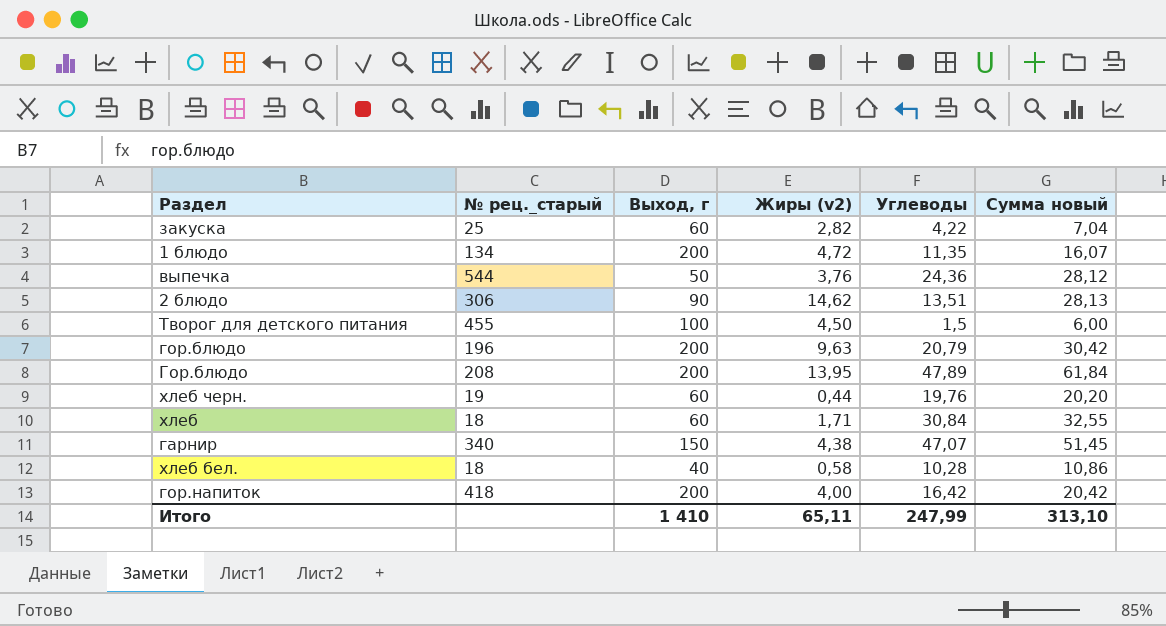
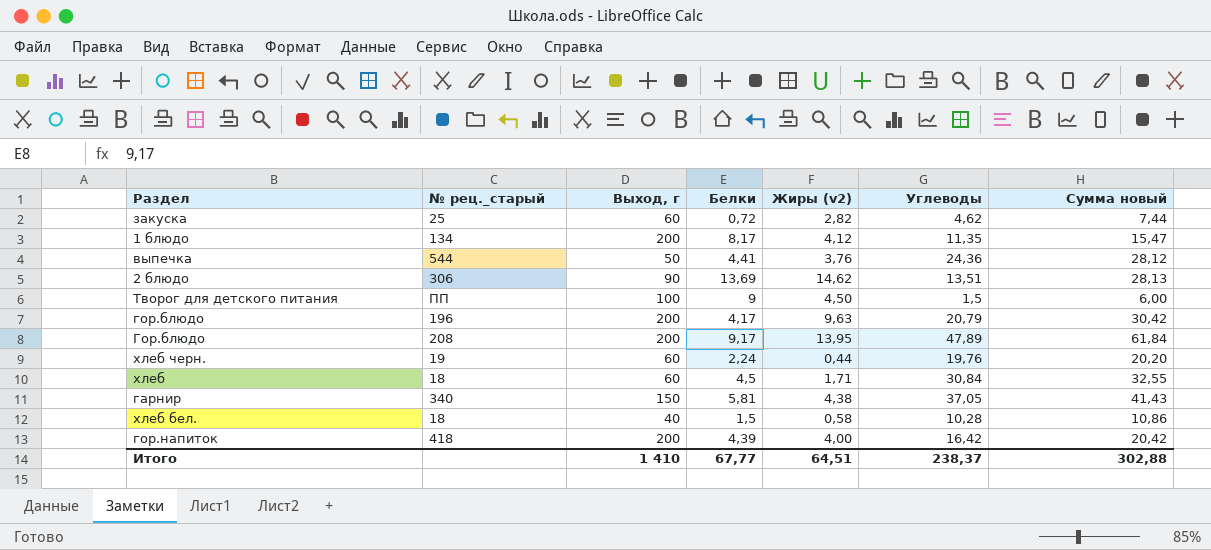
column Белки | position: none -> 4
закуска | Углеводы: 4,22 -> 4,62
закуска | Сумма новый: 7,04 -> 7,44
1 блюдо | Жиры (v2): 4,72 -> 4,12
1 блюдо | Сумма новый: 16,07 -> 15,47
Творог для детского питания | № рец._старый: 455 -> ПП
гарнир | Углеводы: 47,07 -> 37,05
гарнир | Сумма новый: 51,45 -> 41,43
Итого | Жиры (v2): 65,11 -> 64,51
Итого | Углеводы: 247,99 -> 238,37
Итого | Сумма новый: 313,10 -> 302,88

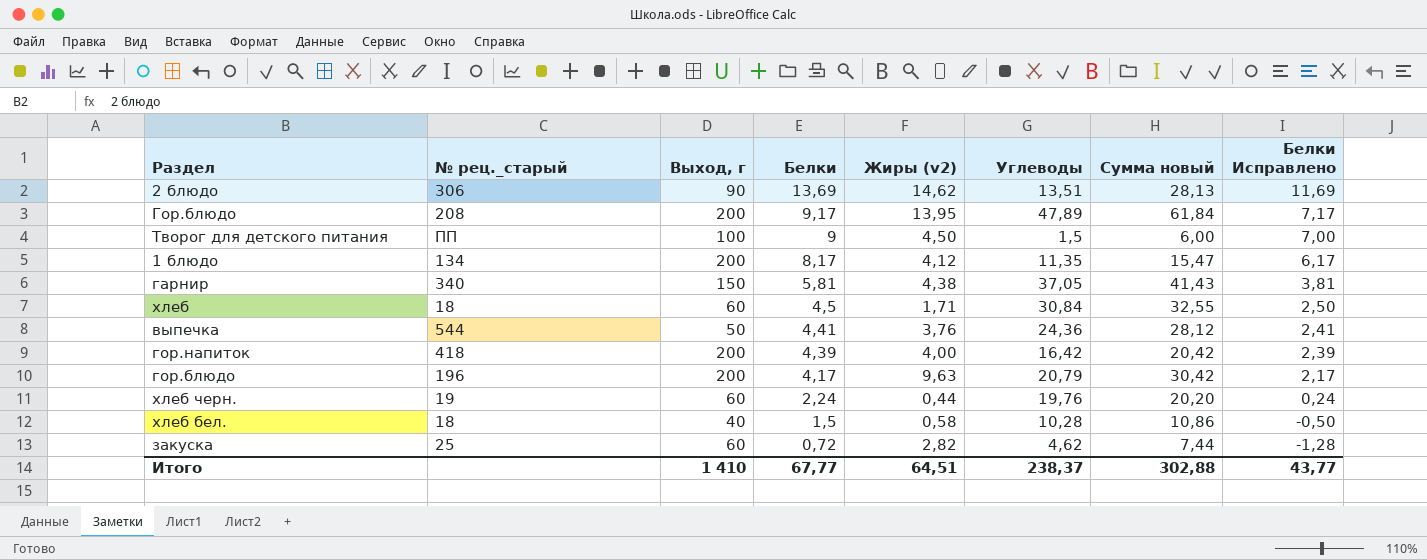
row order: none -> Белки descending
column Белки Исправлено | formula: none -> [Белки] - 2

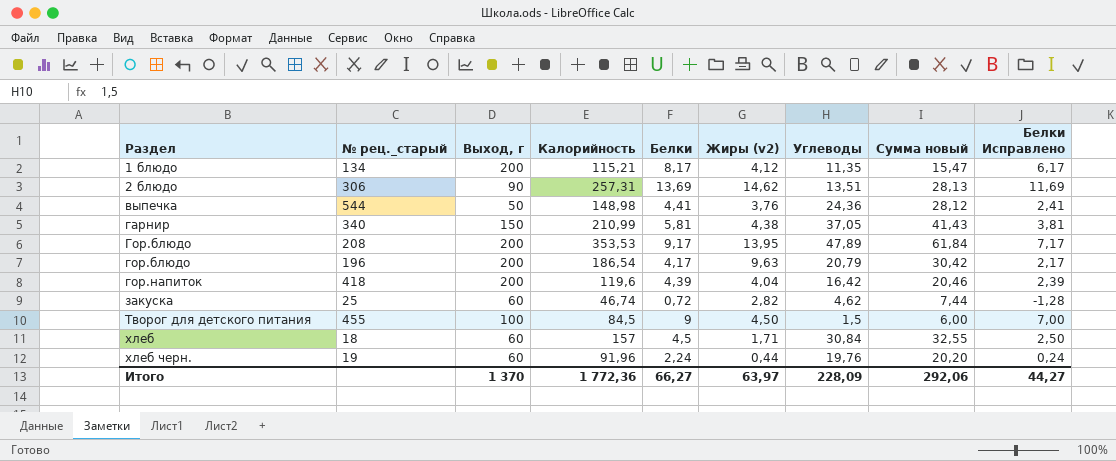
row order: Белки descending -> Раздел ascending
column Калорийность | position: none -> 4
row хлеб бел.: 18 | 40 | 1,5 | 0,58 | 10,28 | 10,86 | -0,50 -> none
гор.напиток | Жиры (v2): 4,00 -> 4,04
гор.напиток | Сумма новый: 20,42 -> 20,46
Творог для детского питания | № рец._старый: ПП -> 455
Итого | Выход, г: 1 410 -> 1 370
Итого | Белки: 67,77 -> 66,27
Итого | Жиры (v2): 64,51 -> 63,97
Итого | Углеводы: 238,37 -> 228,09
Итого | Сумма новый: 302,88 -> 292,06
Итого | Белки Исправлено: 43,77 -> 44,27

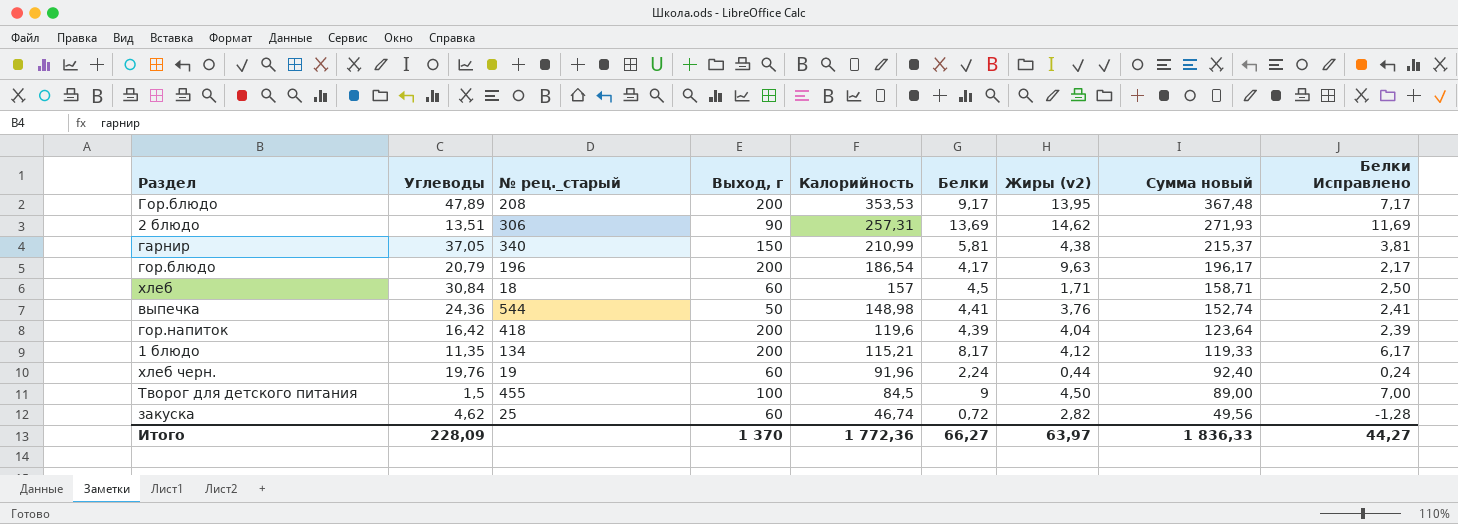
row order: Раздел ascending -> Калорийность descending
column Углеводы | position: 7 -> 2
column Сумма новый | formula: [Жиры (v2)] + [Углеводы] -> [Калорийность] + [Жиры (v2)]
Итого | Сумма новый: 292,06 -> 1 836,33

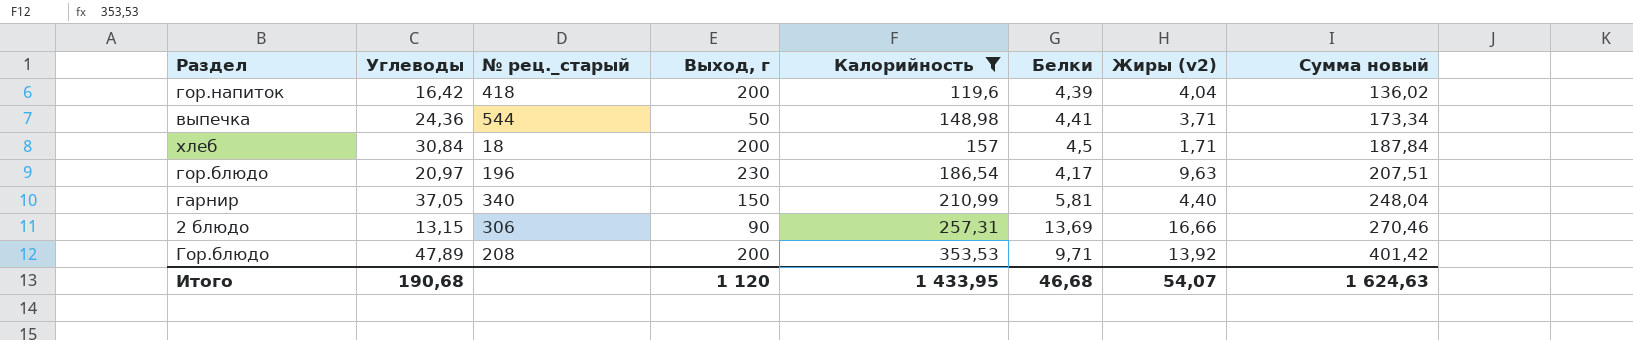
filter: none -> Калорийность >= 119,6
row order: Калорийность descending -> Калорийность ascending
column Белки Исправлено | formula: [Белки] - 2 -> none
column Сумма новый | formula: [Калорийность] + [Жиры (v2)] -> [Углеводы] + [Калорийность]
выпечка | Жиры (v2): 3,76 -> 3,71
хлеб | Выход, г: 60 -> 200
гор.блюдо | Углеводы: 20,79 -> 20,97
гор.блюдо | Выход, г: 200 -> 230
гарнир | Жиры (v2): 4,38 -> 4,40
2 блюдо | Углеводы: 13,51 -> 13,15
2 блюдо | Жиры (v2): 14,62 -> 16,66
Гор.блюдо | Белки: 9,17 -> 9,71
Гор.блюдо | Жиры (v2): 13,95 -> 13,92
Итого | Углеводы: 228,09 -> 190,68
Итого | Выход, г: 1 370 -> 1 120
Итого | Калорийность: 1 772,36 -> 1 433,95
Итого | Белки: 66,27 -> 46,68
Итого | Жиры (v2): 63,97 -> 54,07
Итого | Сумма новый: 1 836,33 -> 1 624,63

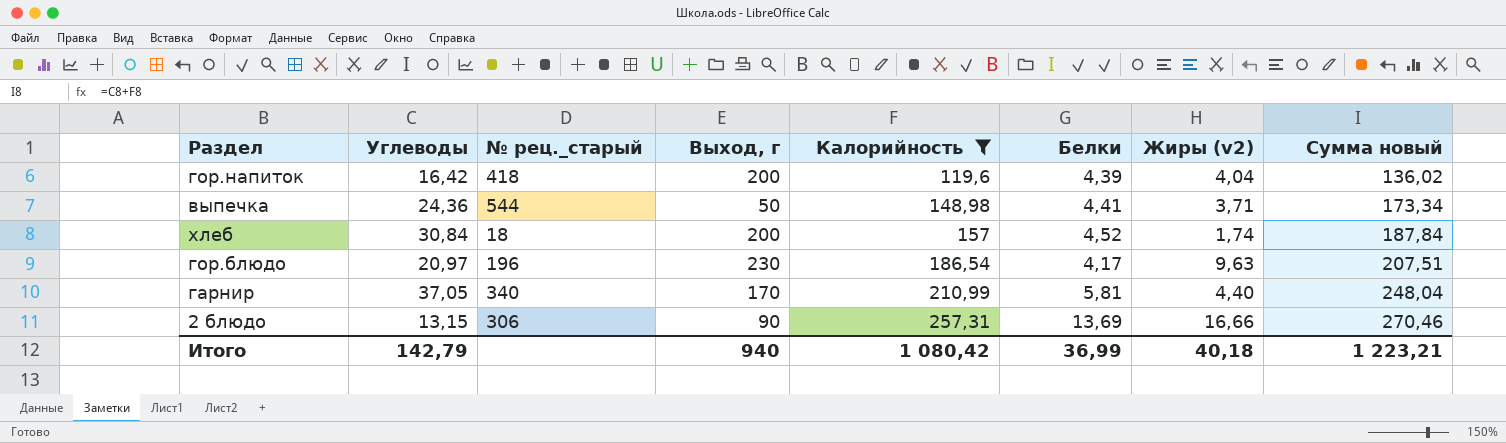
row Гор.блюдо: 47,89 | 208 | 200 | 353,53 | 9,71 | 13,92 | 401,42 -> none
хлеб | Белки: 4,5 -> 4,52
хлеб | Жиры (v2): 1,71 -> 1,74
гарнир | Выход, г: 150 -> 170
Итого | Углеводы: 190,68 -> 142,79
Итого | Выход, г: 1 120 -> 940
Итого | Калорийность: 1 433,95 -> 1 080,42
Итого | Белки: 46,68 -> 36,99
Итого | Жиры (v2): 54,07 -> 40,18
Итого | Сумма новый: 1 624,63 -> 1 223,21

